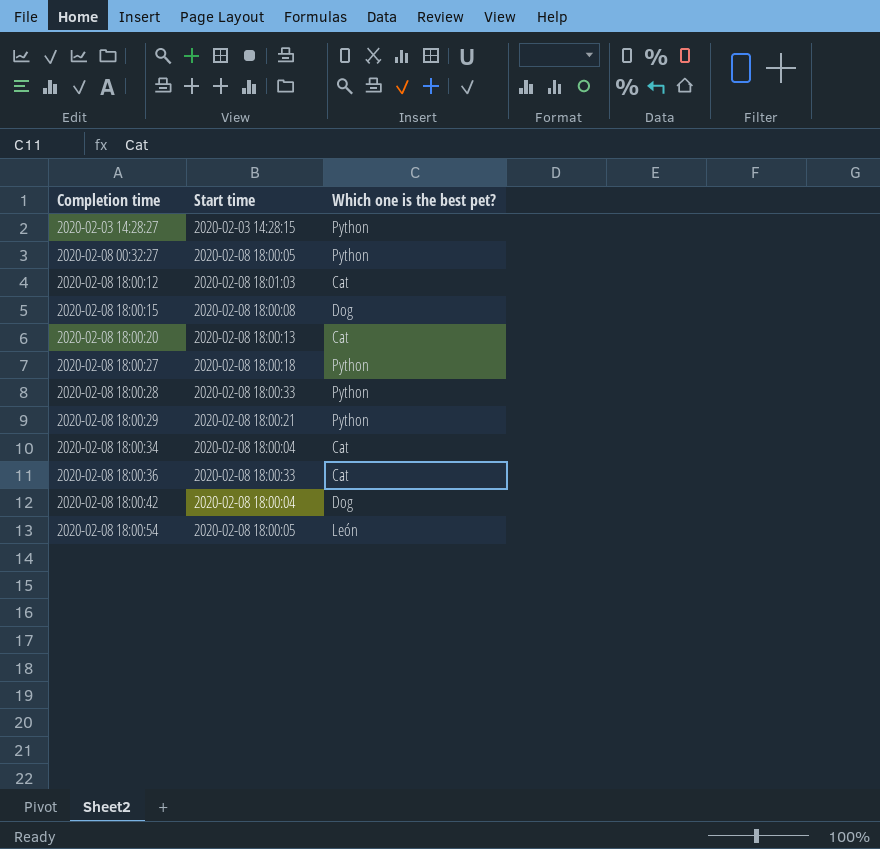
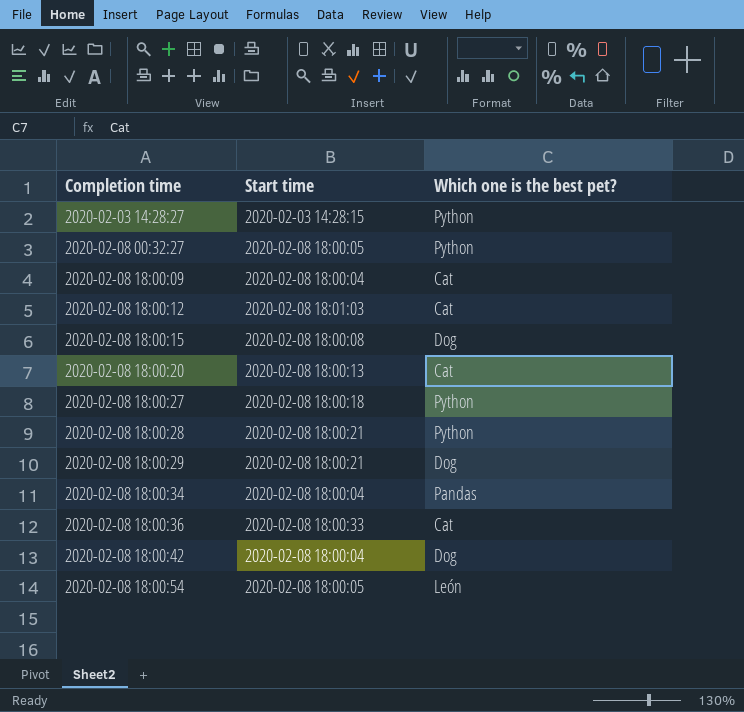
row 2020-02-08 18:00:09: none -> 2020-02-08 18:00:04 | Cat
2020-02-08 18:00:28 | Start time: 2020-02-08 18:00:33 -> 2020-02-08 18:00:21
2020-02-08 18:00:29 | Which one is the best pet?: Python -> Dog
2020-02-08 18:00:34 | Which one is the best pet?: Cat -> Pandas

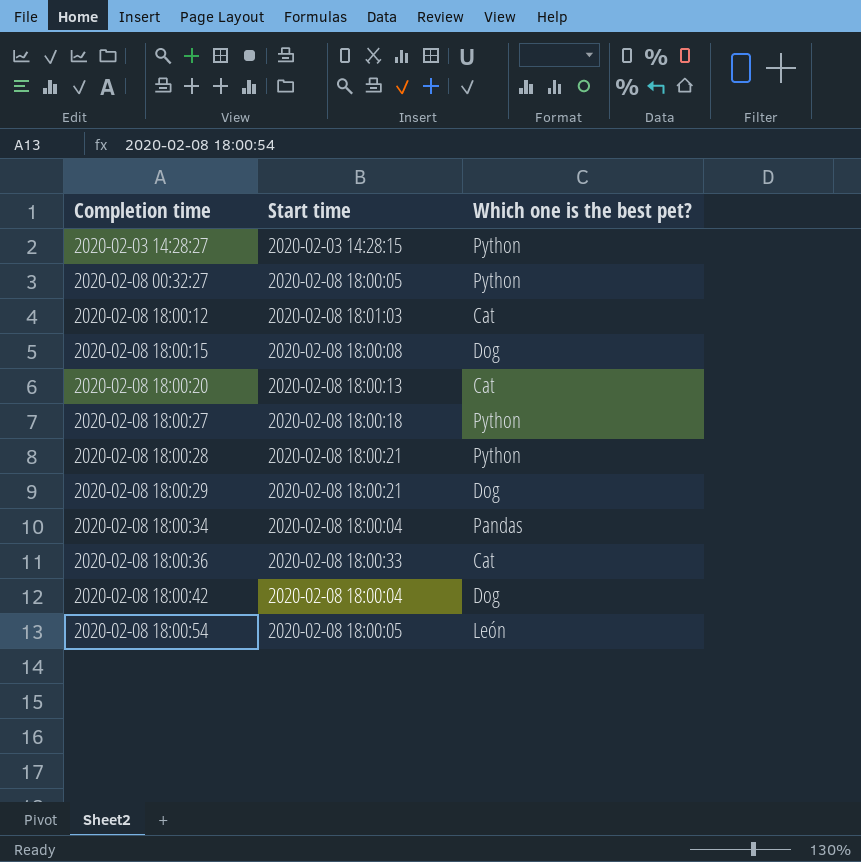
row 2020-02-08 18:00:09: 2020-02-08 18:00:04 | Cat -> none

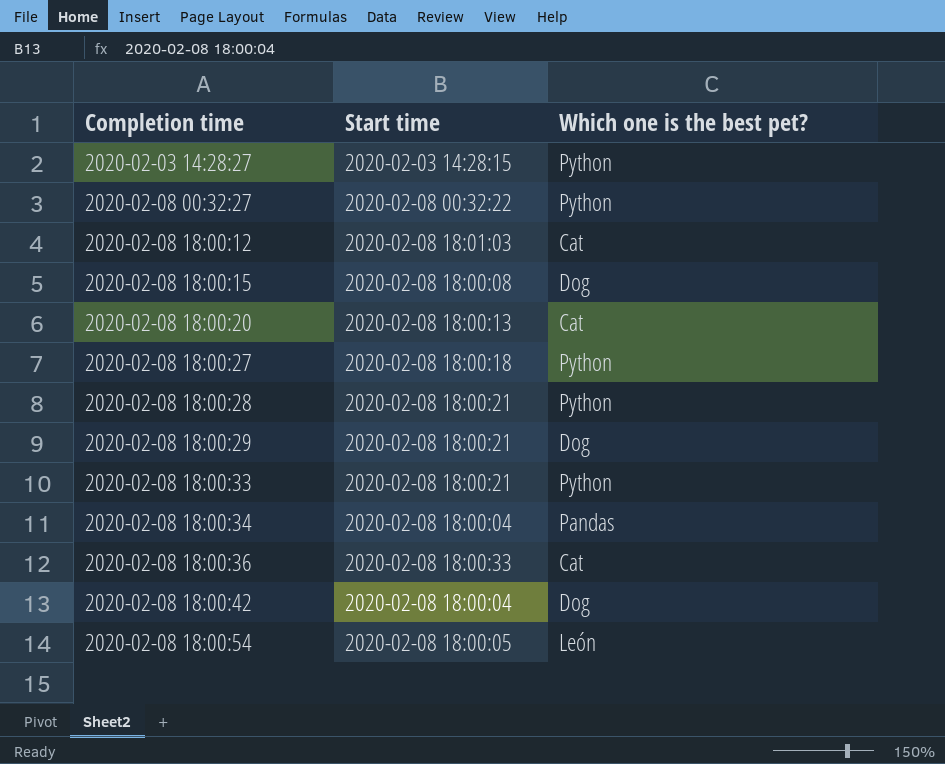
2020-02-08 00:32:27 | Start time: 2020-02-08 18:00:05 -> 2020-02-08 00:32:22
row 2020-02-08 18:00:33: none -> 2020-02-08 18:00:21 | Python

